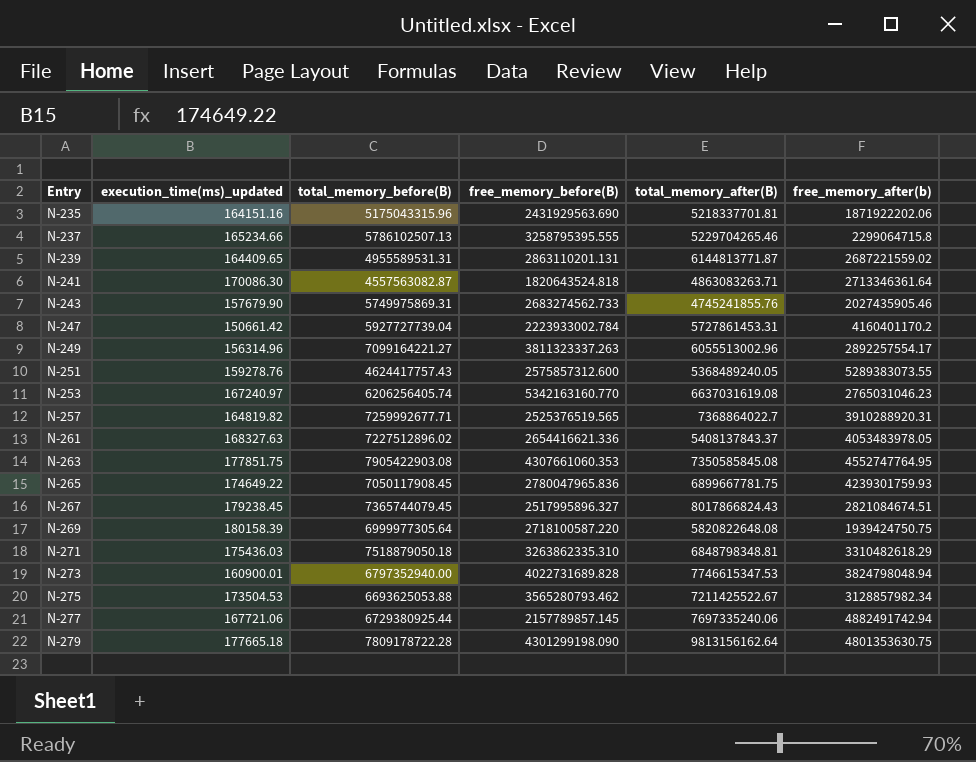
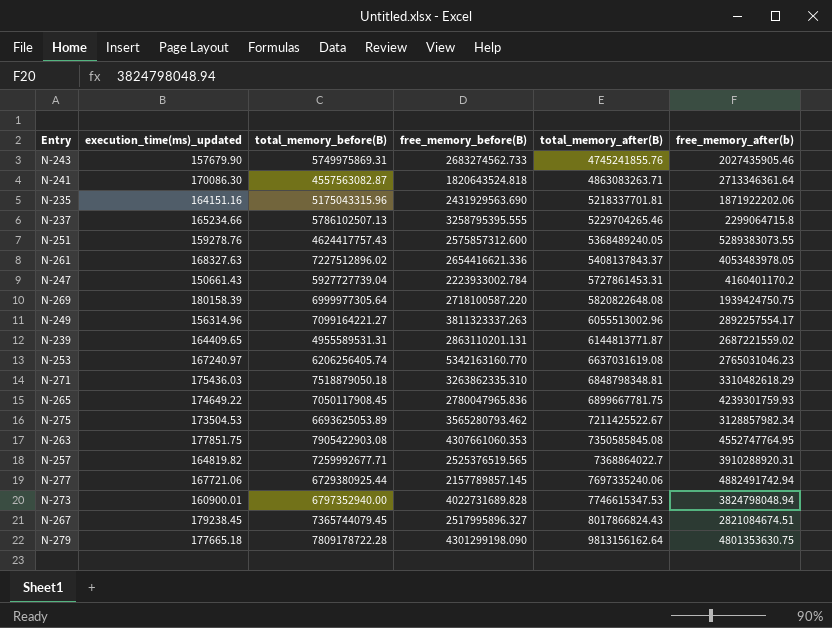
row order: Entry ascending -> total_memory_after(B) ascending
N-247 | execution_time(ms)_updated: 150661.42 -> 150661.43
N-275 | total_memory_before(B): 6693625053.88 -> 6693625053.89

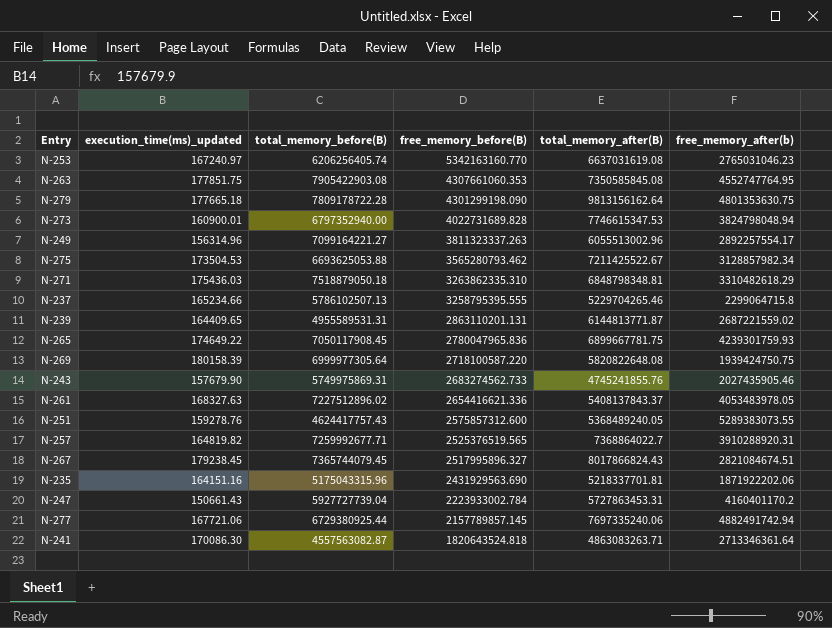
row order: total_memory_after(B) ascending -> free_memory_before(B) descending
N-275 | total_memory_before(B): 6693625053.89 -> 6693625053.88
N-247 | total_memory_after(B): 5727861453.31 -> 5727863453.31

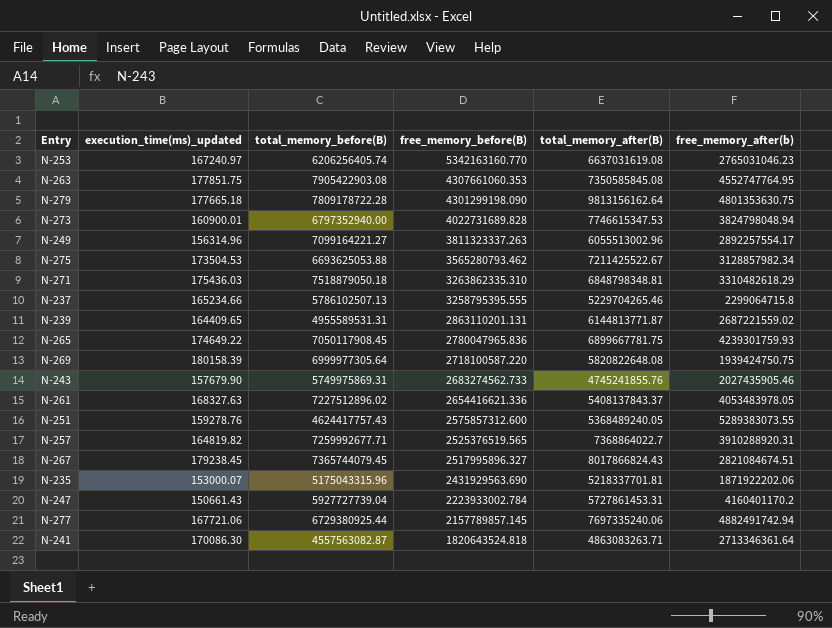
N-235 | execution_time(ms)_updated: 164151.16 -> 153000.07
N-247 | total_memory_after(B): 5727863453.31 -> 5727861453.31

